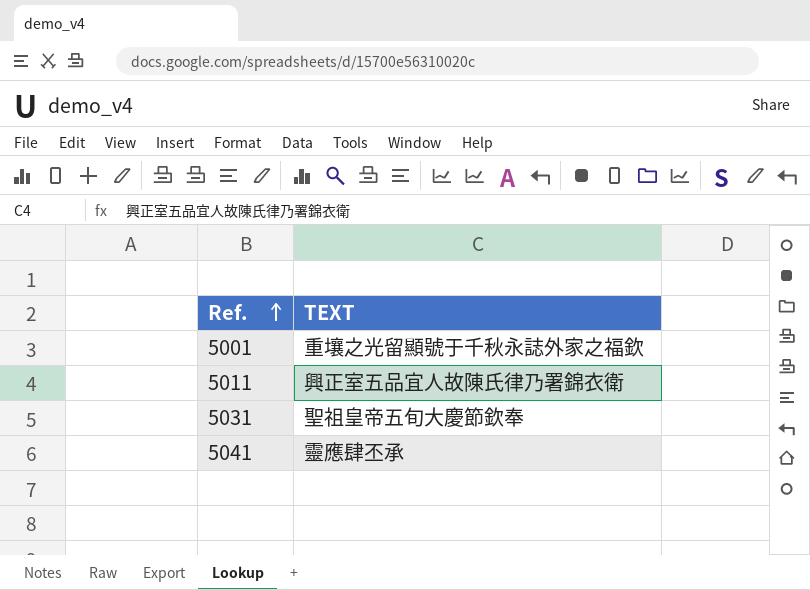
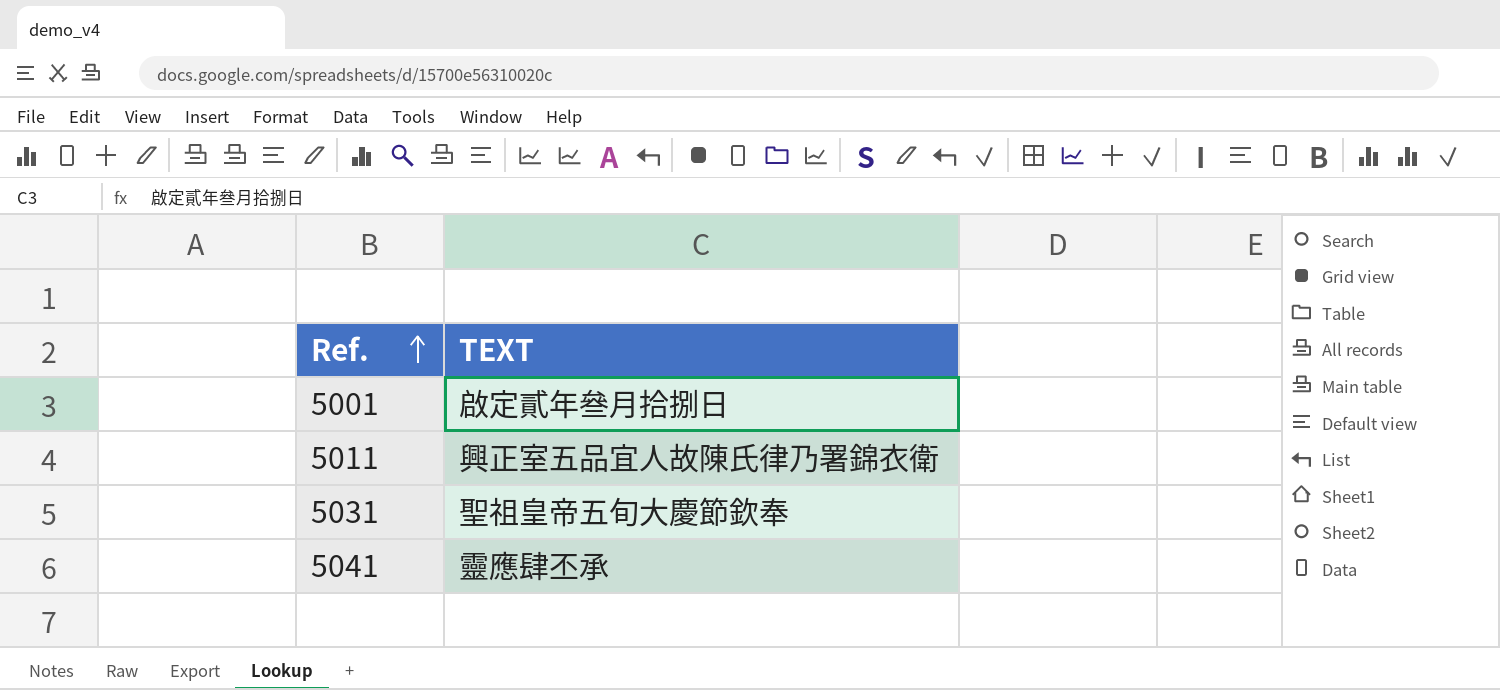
5001 | TEXT: 重壤之光留顯號于千秋永誌外家之福欽 -> 啟定貳年叄月拾捌日

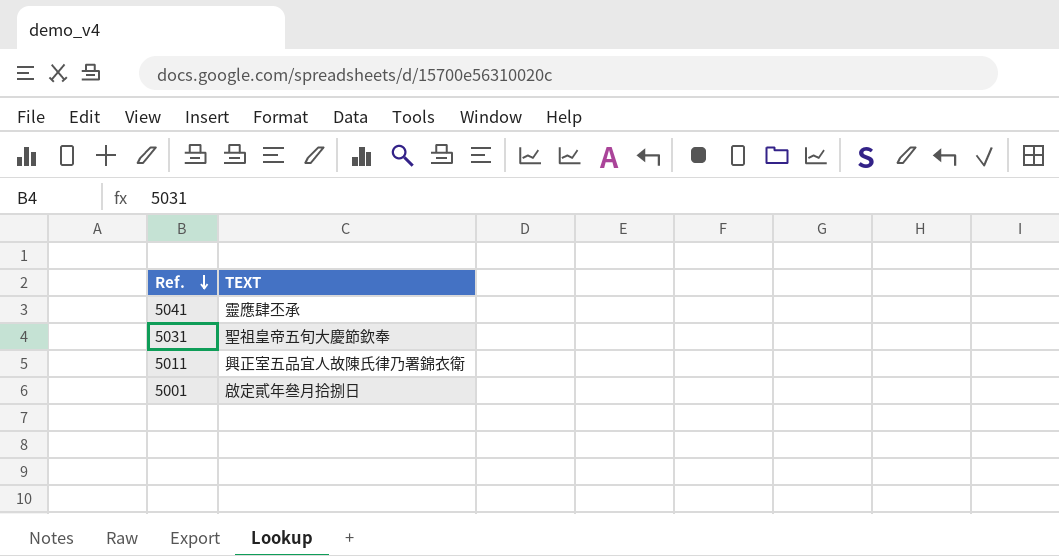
row order: Ref. ascending -> Ref. descending

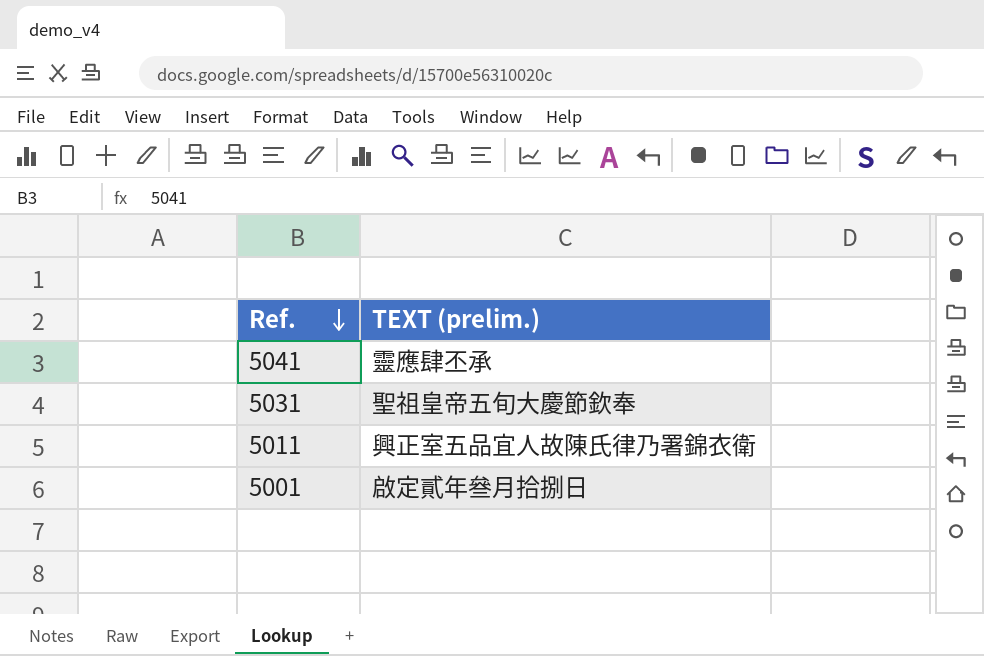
column name: TEXT -> TEXT (prelim.)

